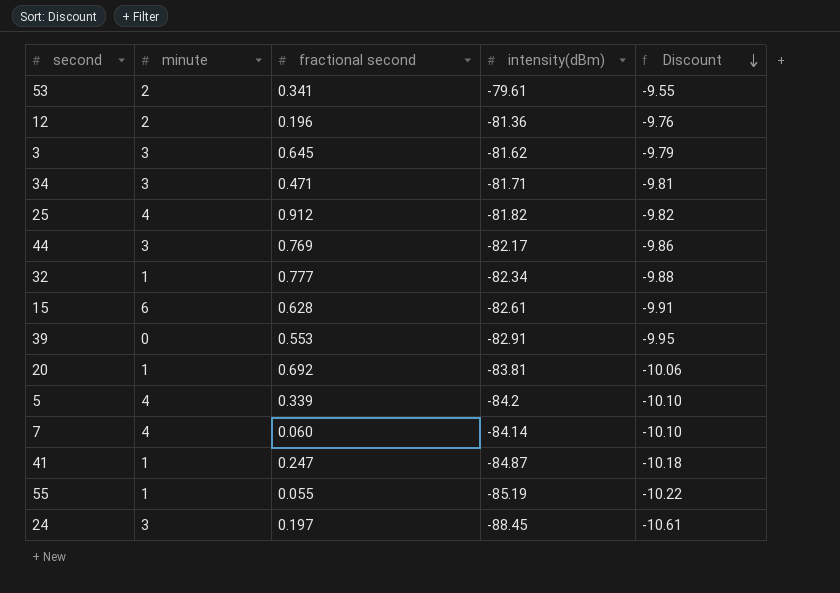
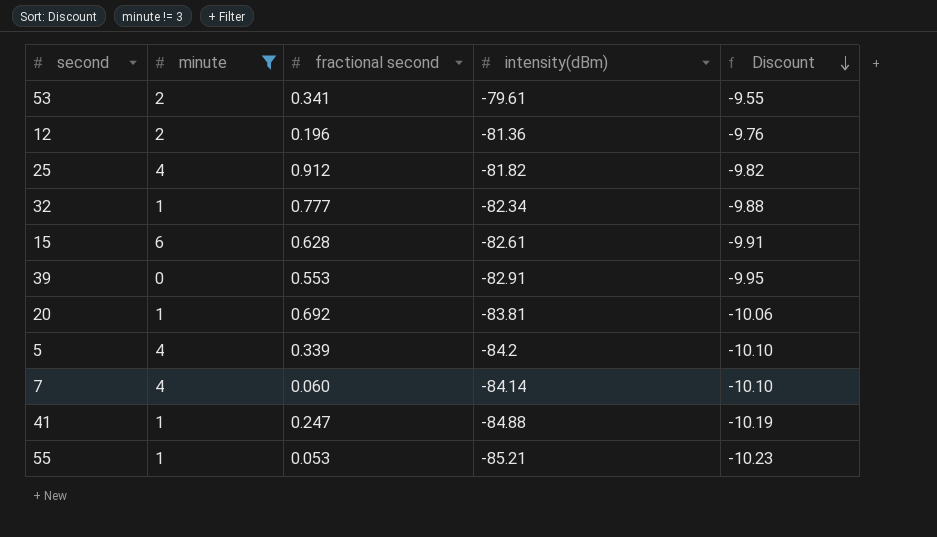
filter: none -> minute != 3
41 | intensity(dBm): -84.87 -> -84.88
41 | Discount: -10.18 -> -10.19
55 | fractional second: 0.055 -> 0.053
55 | intensity(dBm): -85.19 -> -85.21
55 | Discount: -10.22 -> -10.23

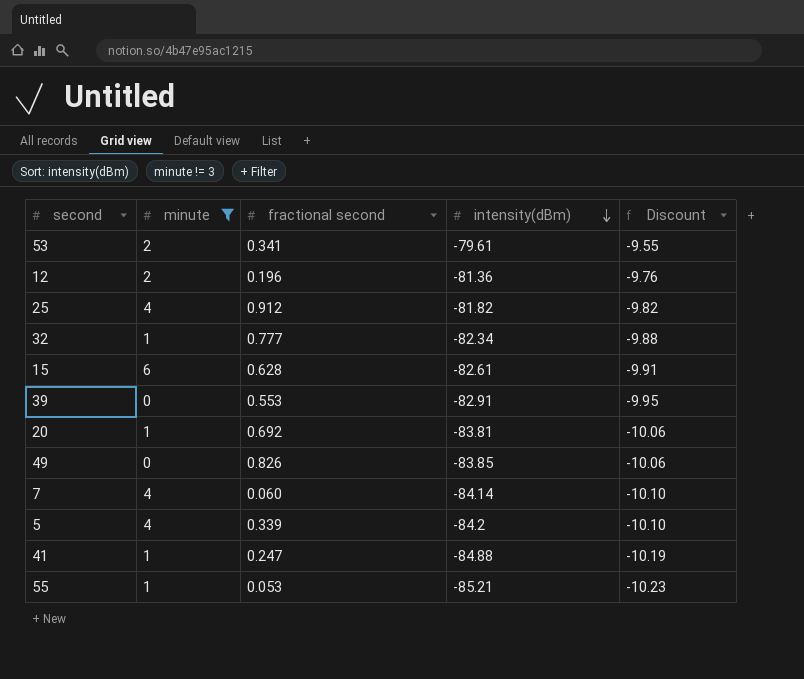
row order: Discount descending -> intensity(dBm) descending
row 49: none -> 0 | 0.826 | -83.85 | -10.06

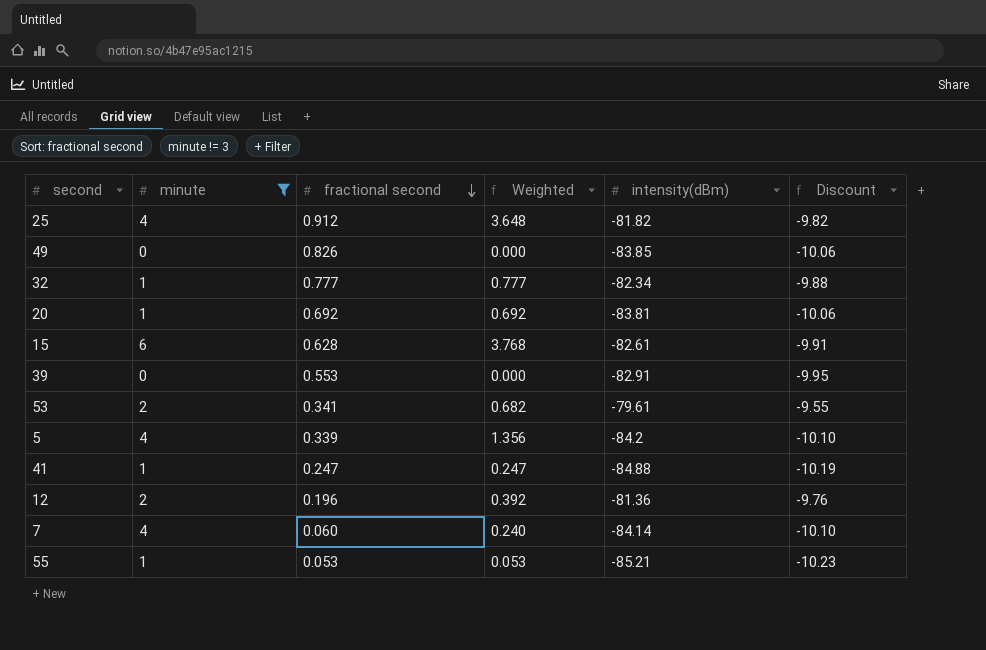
row order: intensity(dBm) descending -> fractional second descending
column Weighted | formula: none -> [minute] * [fractional second]

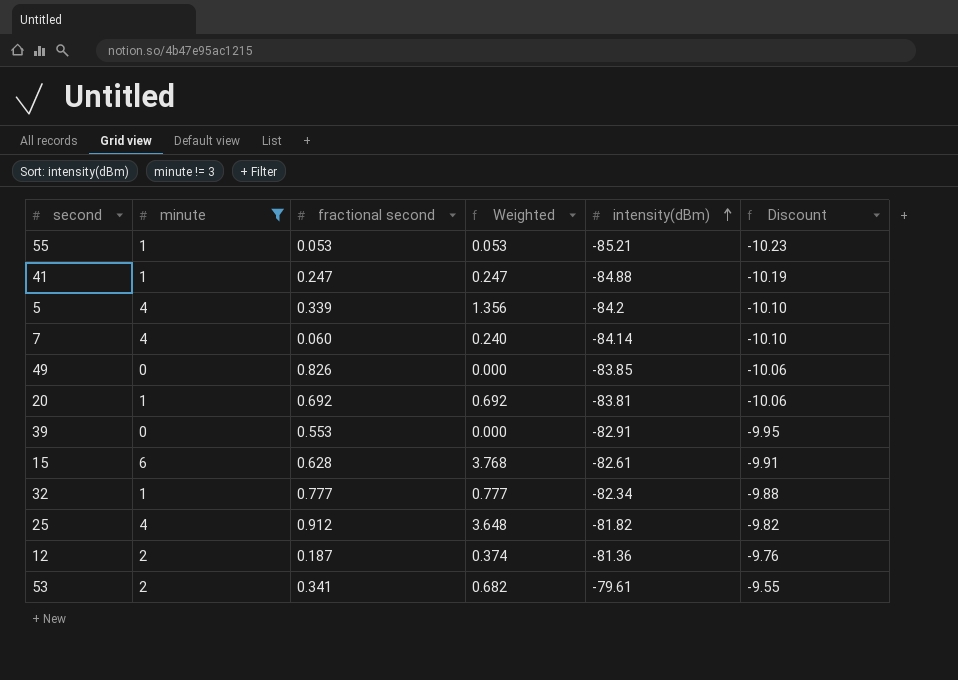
row order: fractional second descending -> intensity(dBm) ascending
12 | fractional second: 0.196 -> 0.187
12 | Weighted: 0.392 -> 0.374

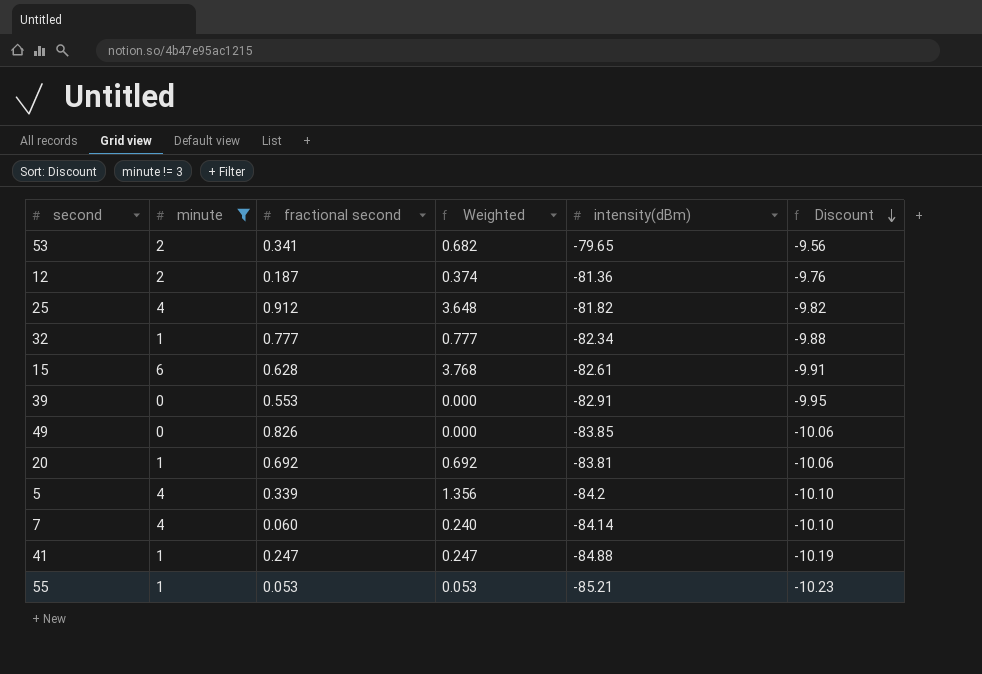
row order: intensity(dBm) ascending -> Discount descending
53 | intensity(dBm): -79.61 -> -79.65
53 | Discount: -9.55 -> -9.56

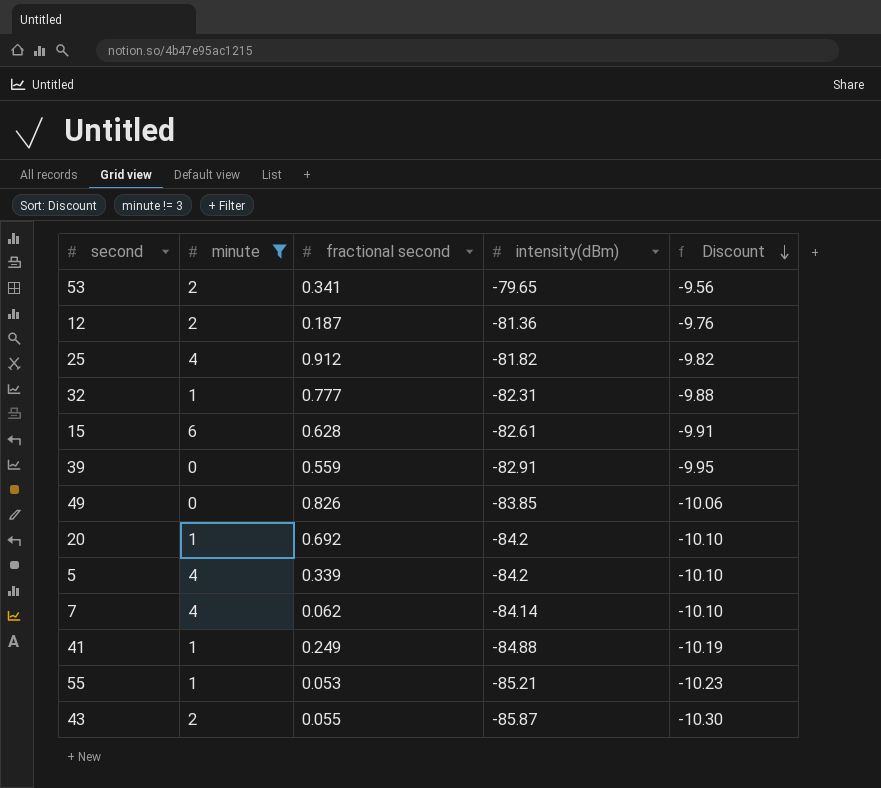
column Weighted | formula: [minute] * [fractional second] -> none
32 | intensity(dBm): -82.34 -> -82.31
39 | fractional second: 0.553 -> 0.559
20 | intensity(dBm): -83.81 -> -84.2
20 | Discount: -10.06 -> -10.10
7 | fractional second: 0.060 -> 0.062
41 | fractional second: 0.247 -> 0.249
row 43: none -> 2 | 0.055 | -85.87 | -10.30

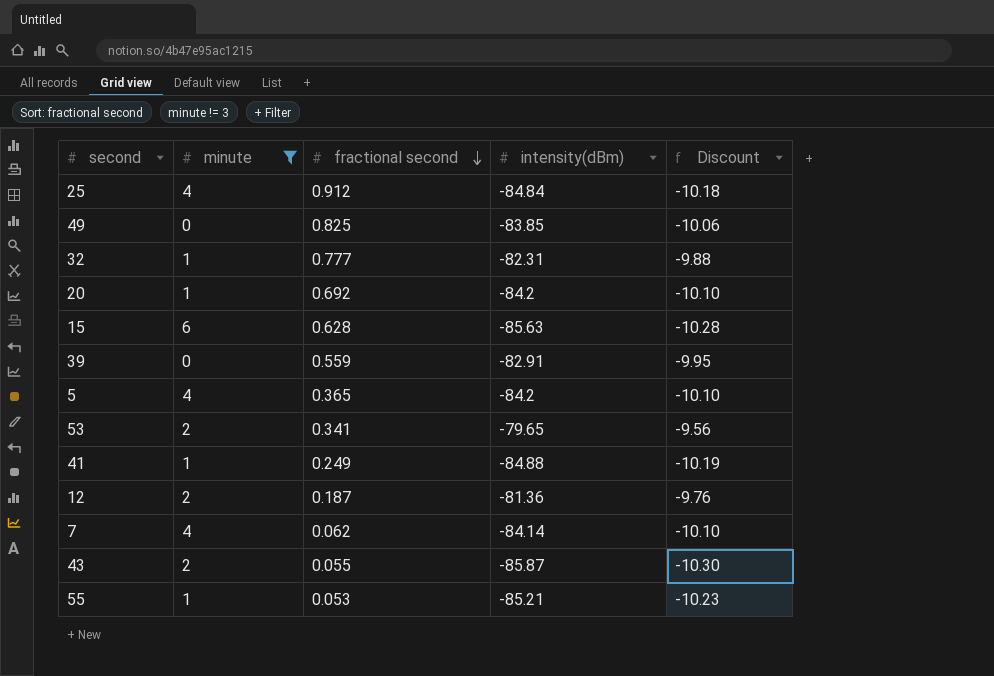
row order: Discount descending -> fractional second descending
25 | intensity(dBm): -81.82 -> -84.84
25 | Discount: -9.82 -> -10.18
49 | fractional second: 0.826 -> 0.825
15 | intensity(dBm): -82.61 -> -85.63
15 | Discount: -9.91 -> -10.28
5 | fractional second: 0.339 -> 0.365

